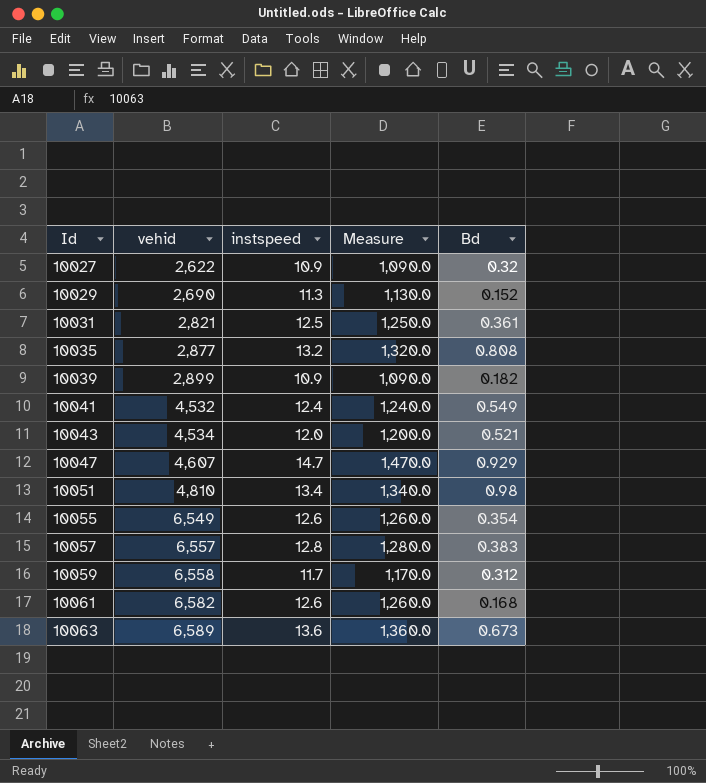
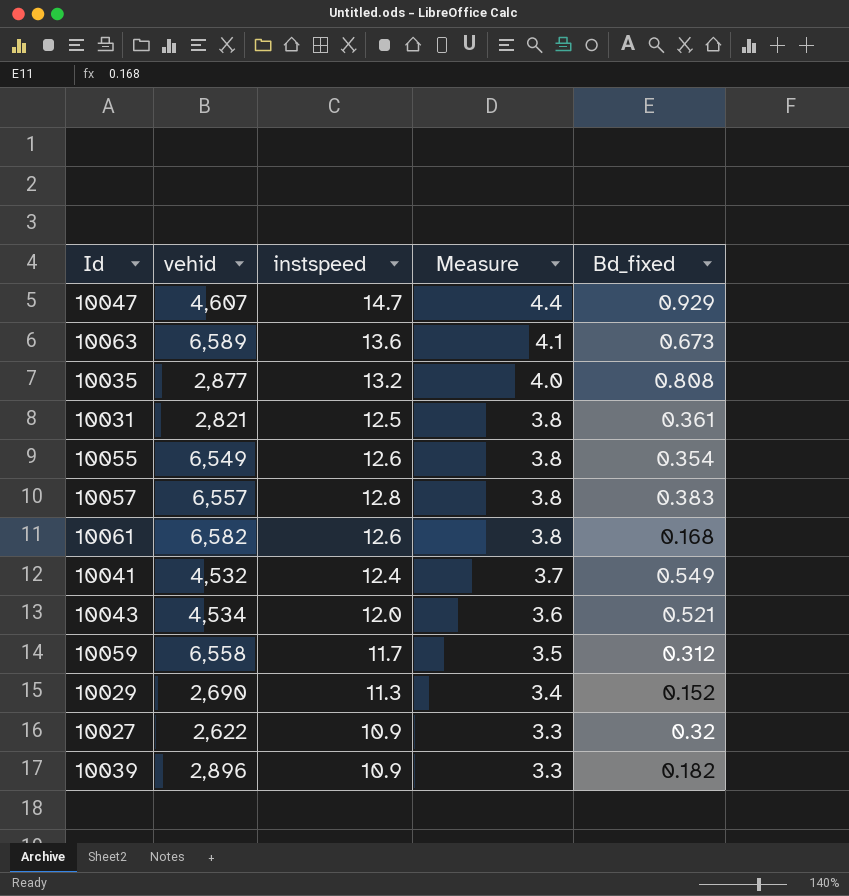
row order: Id ascending -> Measure descending
column Measure | formula: [instspeed] * 100 -> [instspeed] * 0.3
column name: Bd -> Bd_fixed
row 10051: 4,810 | 13.4 | 1,340.0 | 0.98 -> none
10039 | vehid: 2,899 -> 2,896

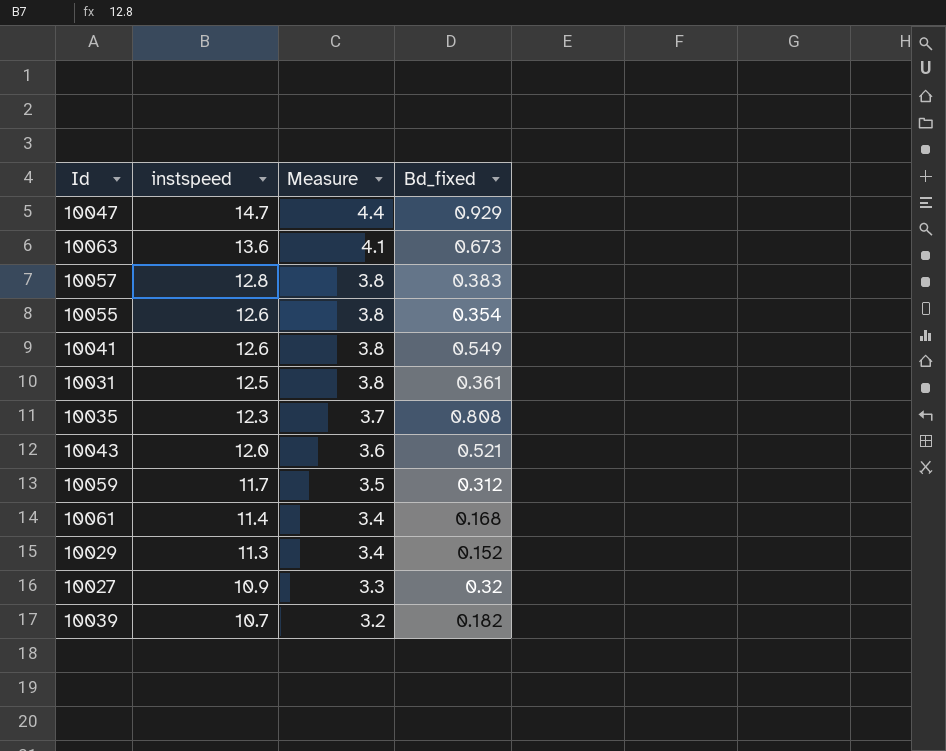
row order: Measure descending -> instspeed descending
column vehid | position: 2 -> none
10041 | instspeed: 12.4 -> 12.6
10041 | Measure: 3.7 -> 3.8
10035 | instspeed: 13.2 -> 12.3
10035 | Measure: 4.0 -> 3.7
10061 | instspeed: 12.6 -> 11.4
10061 | Measure: 3.8 -> 3.4
10039 | instspeed: 10.9 -> 10.7
10039 | Measure: 3.3 -> 3.2

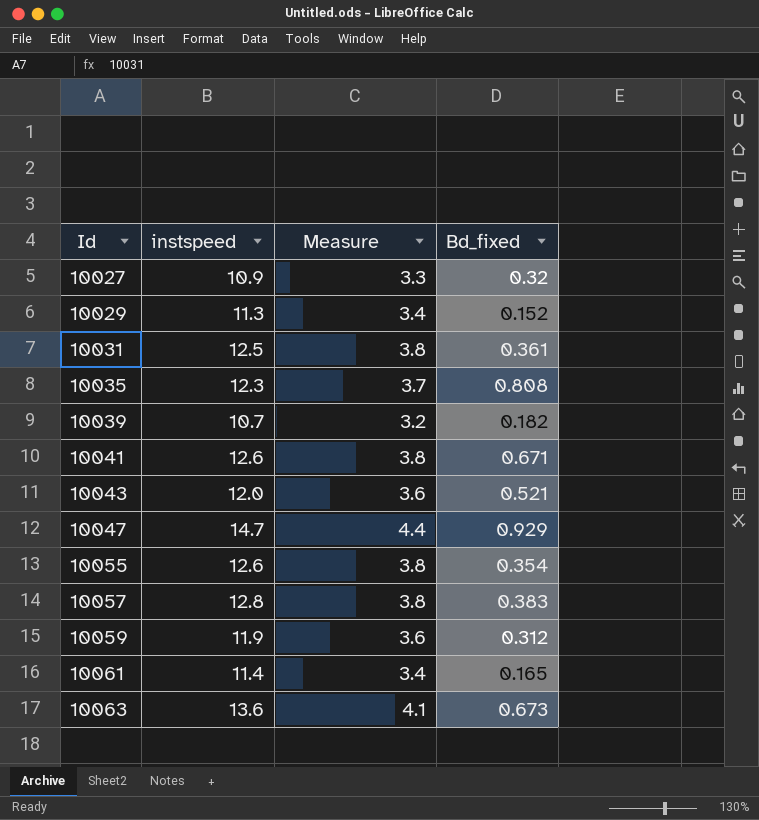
row order: instspeed descending -> Id ascending
10041 | Bd_fixed: 0.549 -> 0.671
10059 | instspeed: 11.7 -> 11.9
10059 | Measure: 3.5 -> 3.6
10061 | Bd_fixed: 0.168 -> 0.165

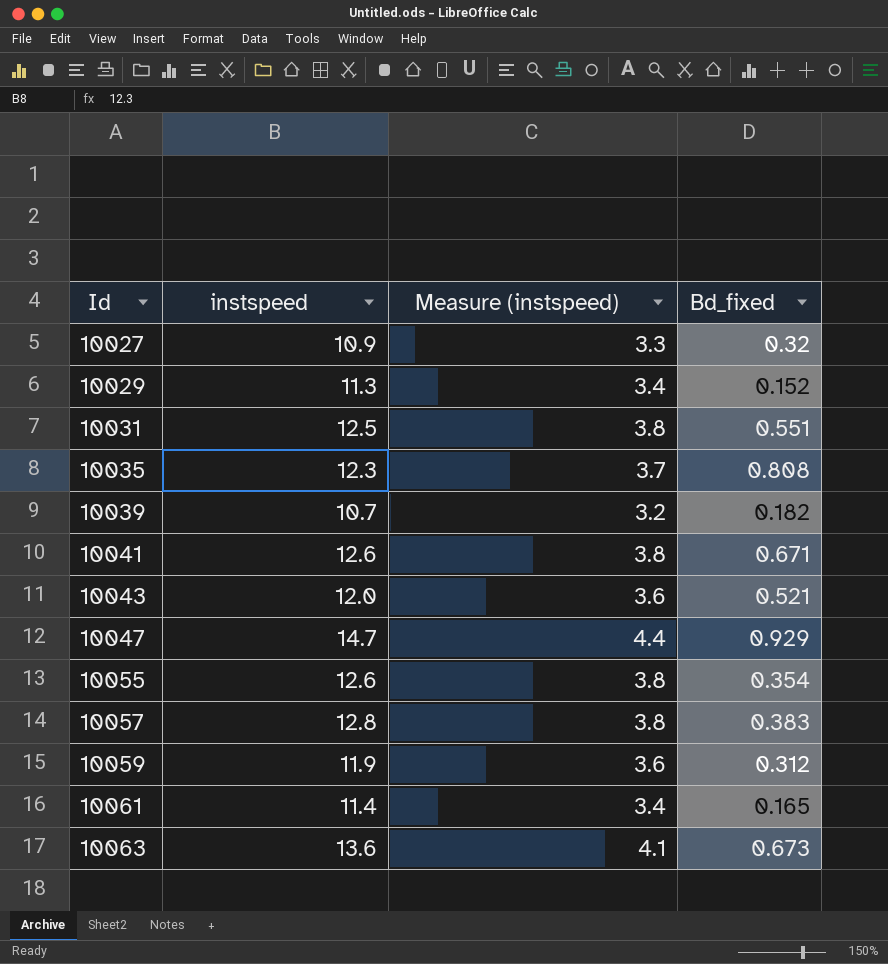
column name: Measure -> Measure (instspeed)
10031 | Bd_fixed: 0.361 -> 0.551

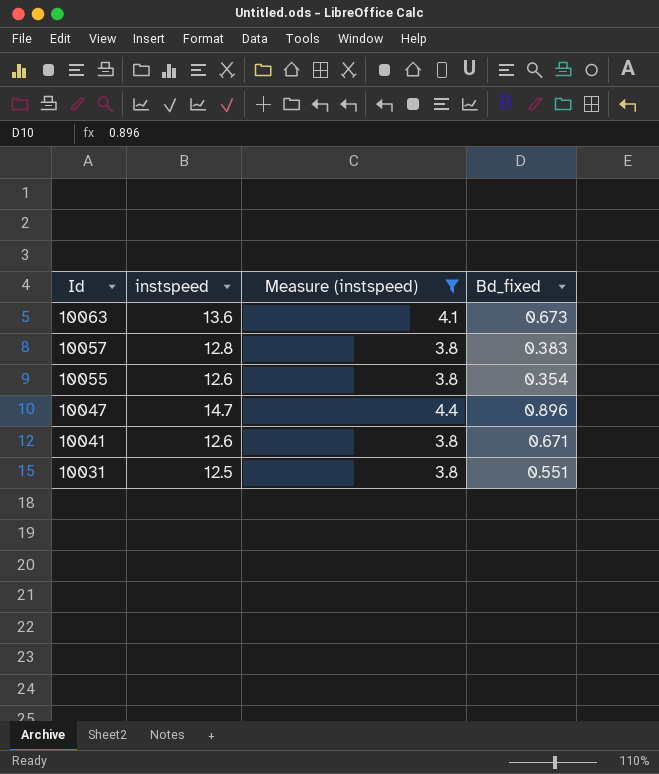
filter: none -> Measure (instspeed) >= 3.8
row order: Id ascending -> Id descending
10047 | Bd_fixed: 0.929 -> 0.896

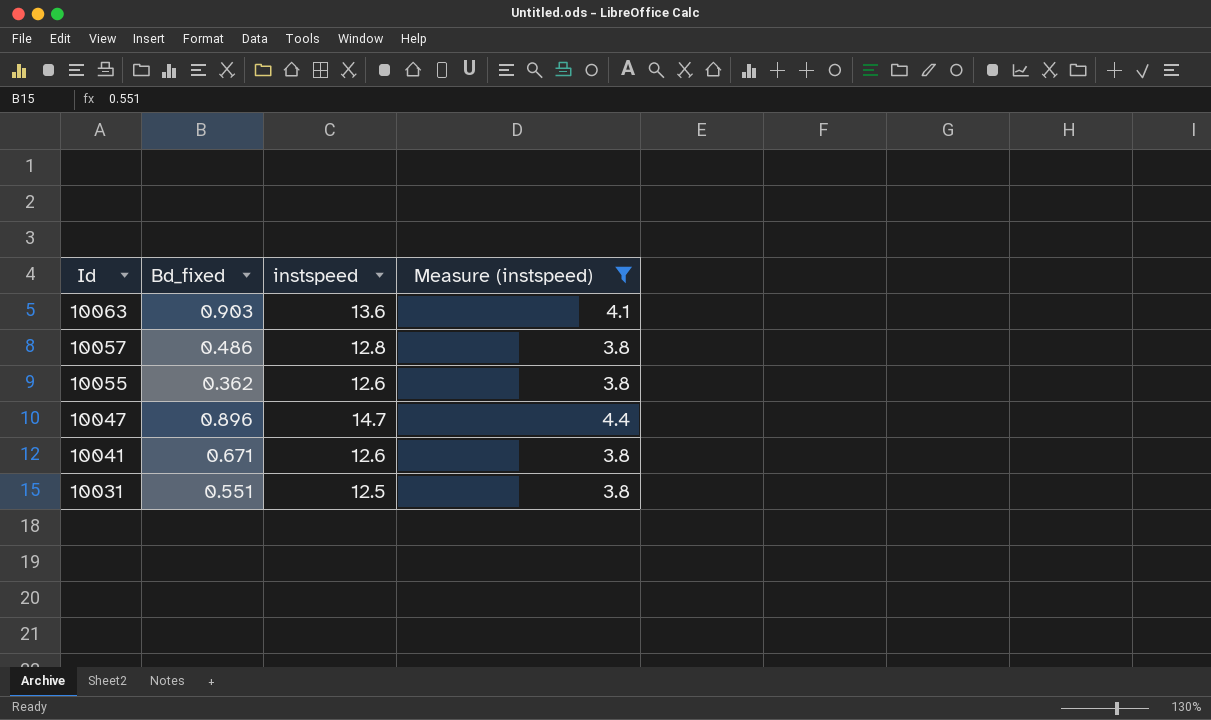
column Bd_fixed | position: 4 -> 2
10063 | Bd_fixed: 0.673 -> 0.903
10057 | Bd_fixed: 0.383 -> 0.486
10055 | Bd_fixed: 0.354 -> 0.362

